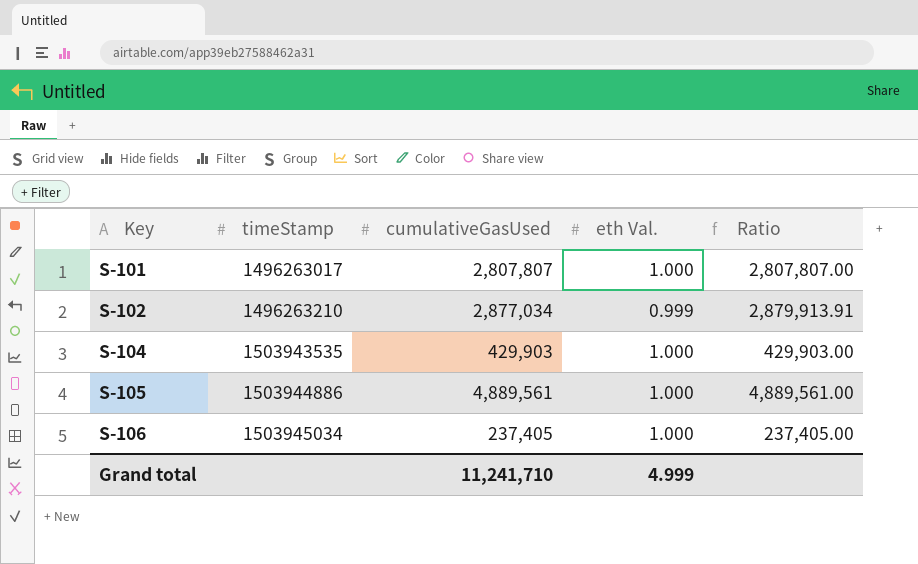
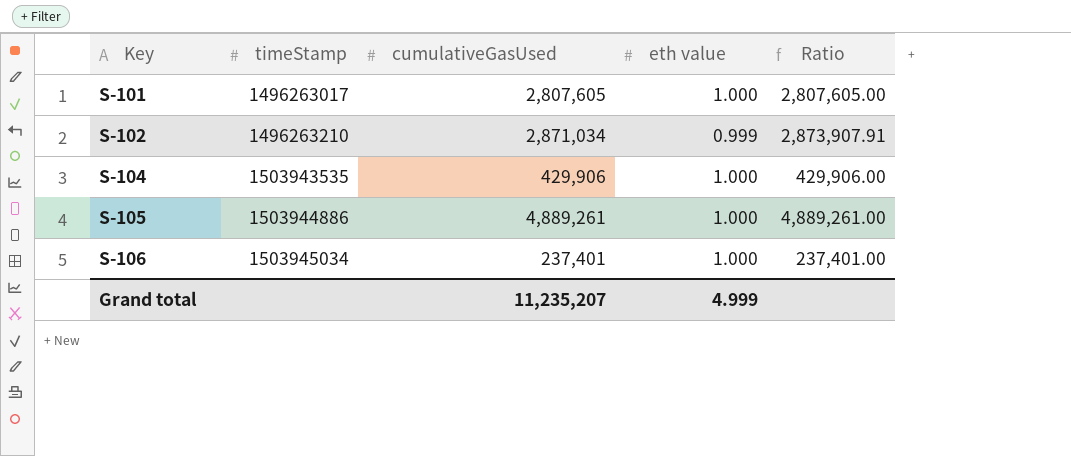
column name: eth Val. -> eth value
S-101 | cumulativeGasUsed: 2,807,807 -> 2,807,605
S-101 | Ratio: 2,807,807.00 -> 2,807,605.00
S-102 | cumulativeGasUsed: 2,877,034 -> 2,871,034
S-102 | Ratio: 2,879,913.91 -> 2,873,907.91
S-104 | cumulativeGasUsed: 429,903 -> 429,906
S-104 | Ratio: 429,903.00 -> 429,906.00
S-105 | cumulativeGasUsed: 4,889,561 -> 4,889,261
S-105 | Ratio: 4,889,561.00 -> 4,889,261.00
S-106 | cumulativeGasUsed: 237,405 -> 237,401
S-106 | Ratio: 237,405.00 -> 237,401.00
Grand total | cumulativeGasUsed: 11,241,710 -> 11,235,207

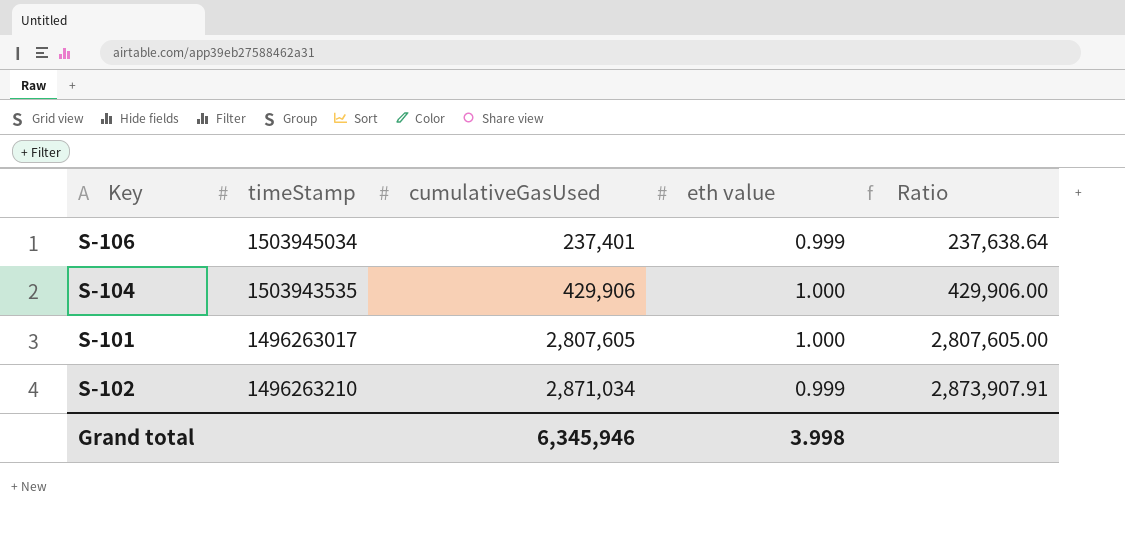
row order: Key ascending -> cumulativeGasUsed ascending
row S-105: 1503944886 | 4,889,261 | 1.000 | 4,889,261.00 -> none
S-106 | eth value: 1.000 -> 0.999
S-106 | Ratio: 237,401.00 -> 237,638.64
Grand total | cumulativeGasUsed: 11,235,207 -> 6,345,946
Grand total | eth value: 4.999 -> 3.998

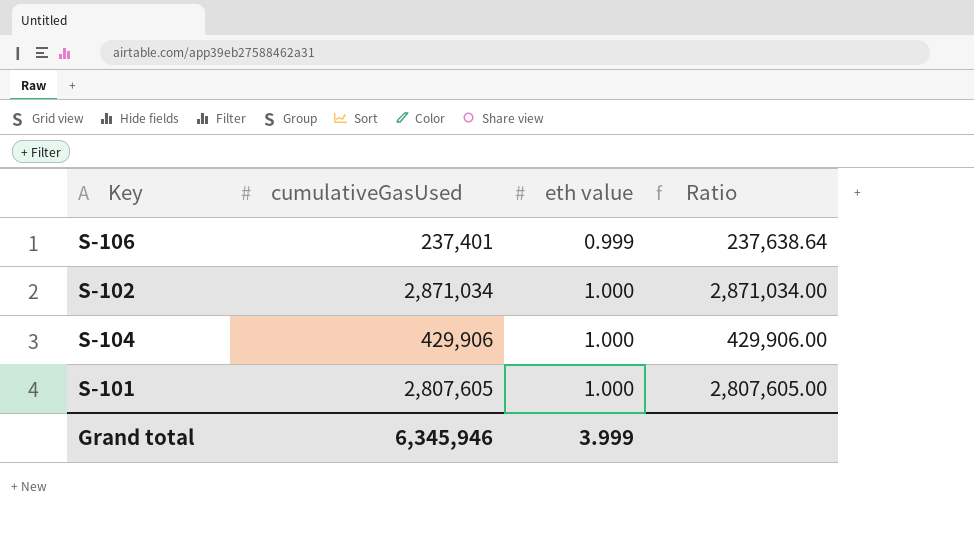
row order: cumulativeGasUsed ascending -> eth value ascending
column timeStamp | position: 2 -> none
S-102 | eth value: 0.999 -> 1.000
S-102 | Ratio: 2,873,907.91 -> 2,871,034.00
Grand total | eth value: 3.998 -> 3.999

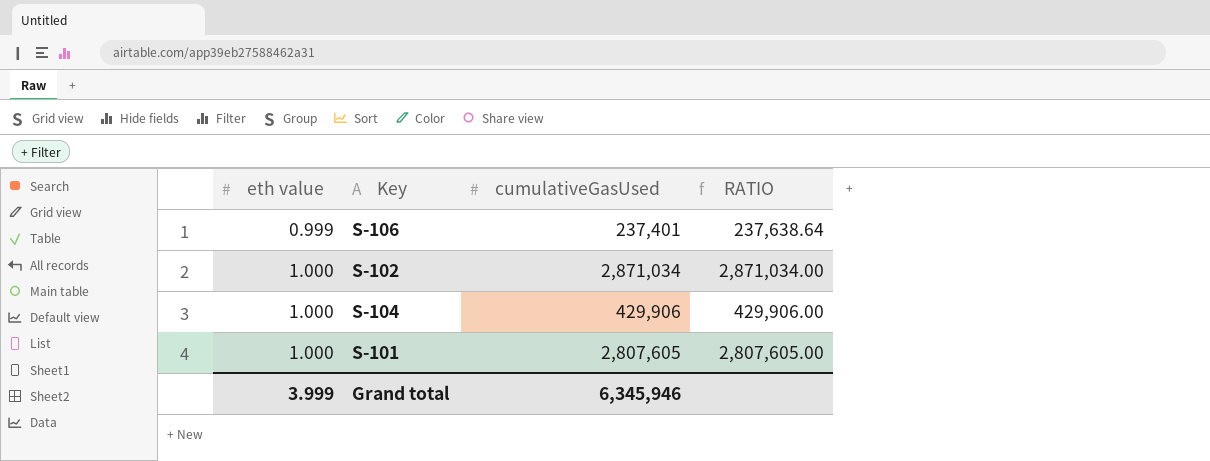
column eth value | position: 3 -> 1
column name: Ratio -> RATIO

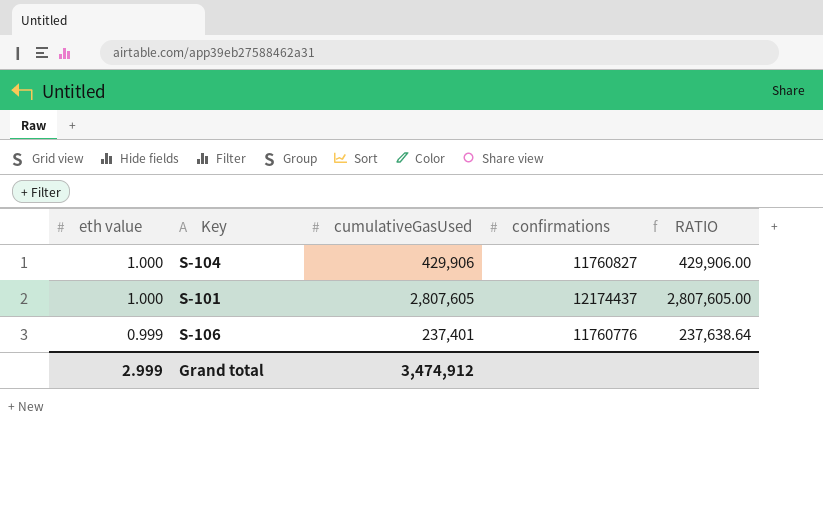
row order: eth value ascending -> eth value descending
column confirmations | position: none -> 4
row S-102: 1.000 | 2,871,034 | 2,871,034.00 -> none
Grand total | eth value: 3.999 -> 2.999
Grand total | cumulativeGasUsed: 6,345,946 -> 3,474,912

